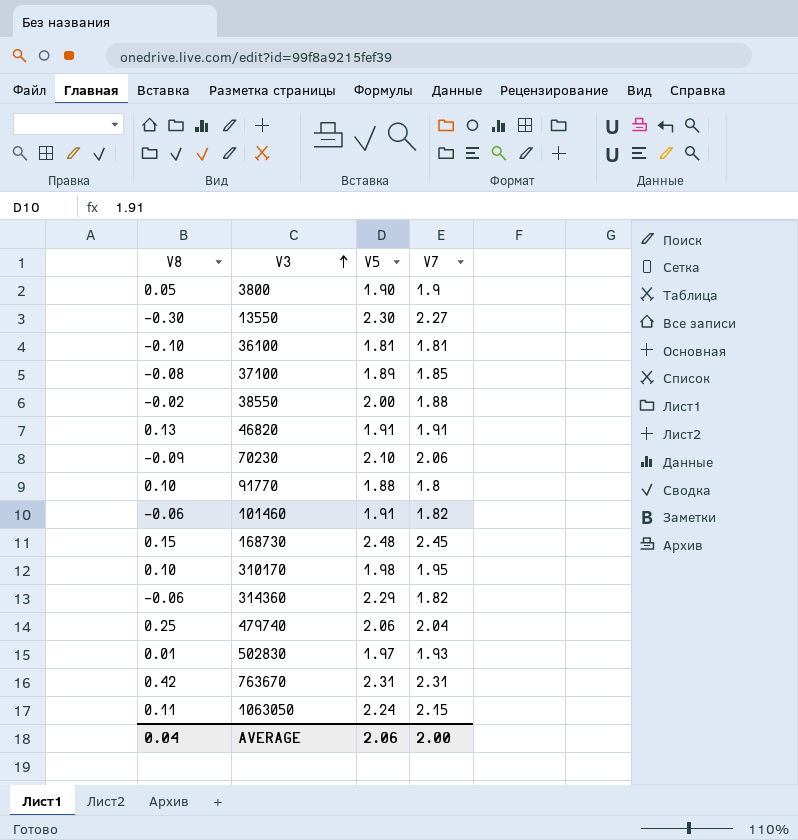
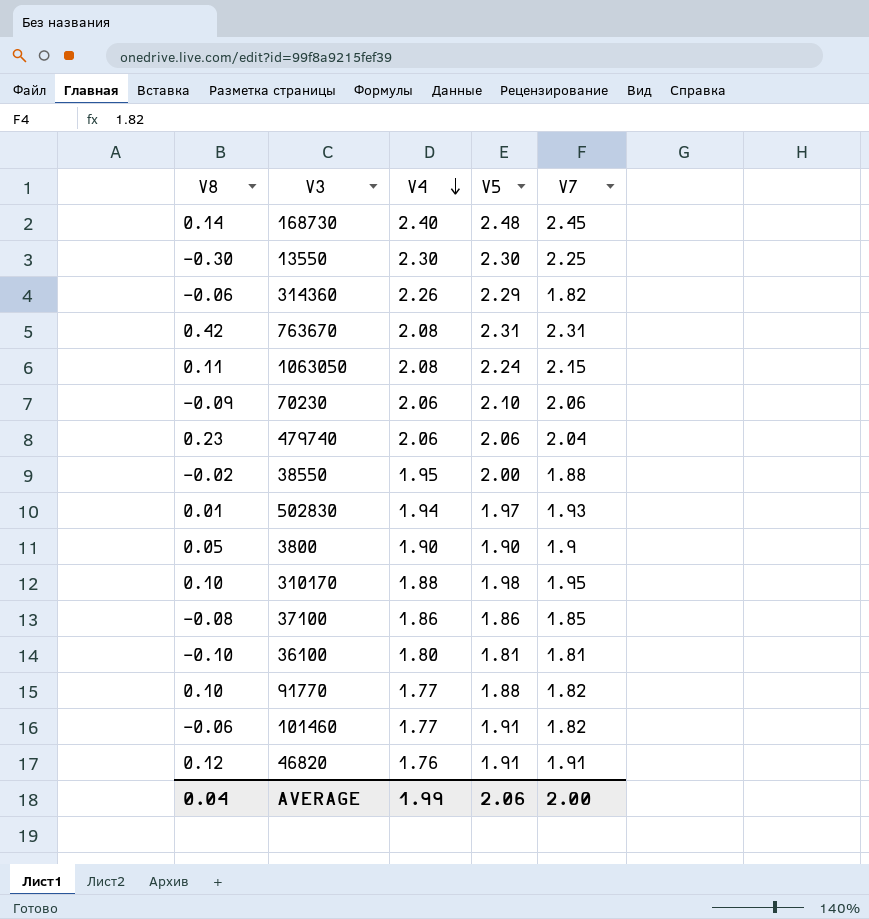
row order: V3 ascending -> V4 descending
column V4 | position: none -> 3
168730 | V8: 0.15 -> 0.14
13550 | V7: 2.27 -> 2.25
479740 | V8: 0.25 -> 0.23
37100 | V5: 1.89 -> 1.86
91770 | V7: 1.8 -> 1.82
46820 | V8: 0.13 -> 0.12

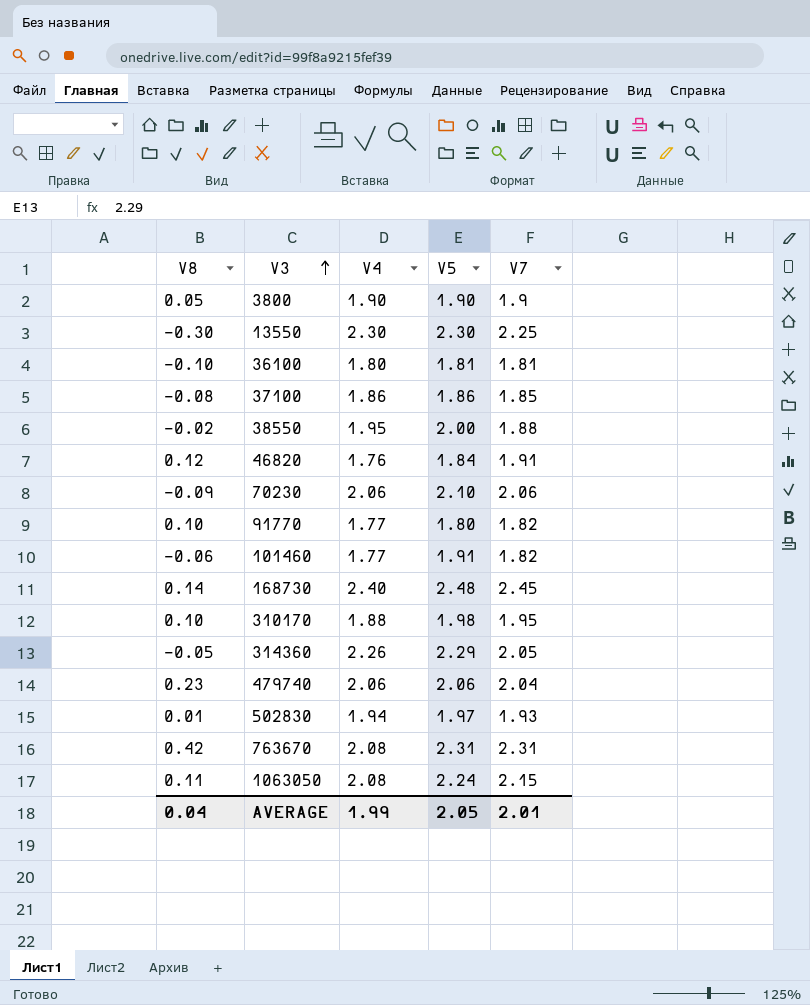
row order: V4 descending -> V3 ascending
46820 | V5: 1.91 -> 1.84
91770 | V5: 1.88 -> 1.80
314360 | V8: -0.06 -> -0.05
314360 | V7: 1.82 -> 2.05
AVERAGE | V5: 2.06 -> 2.05
AVERAGE | V7: 2.00 -> 2.01

